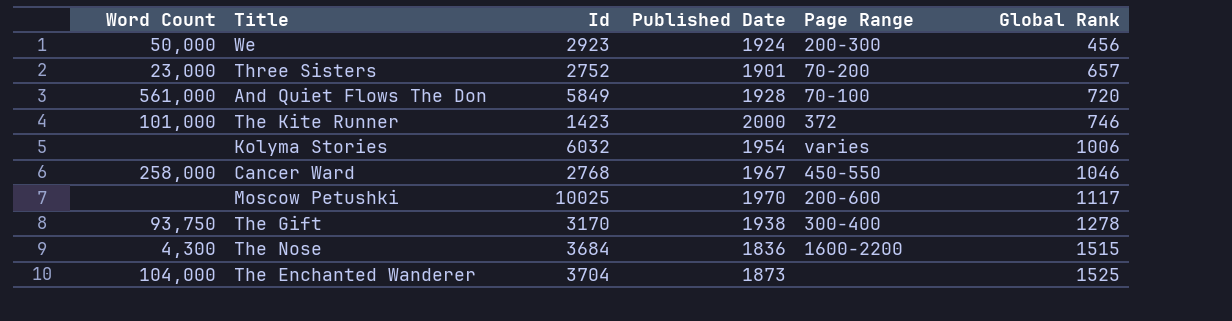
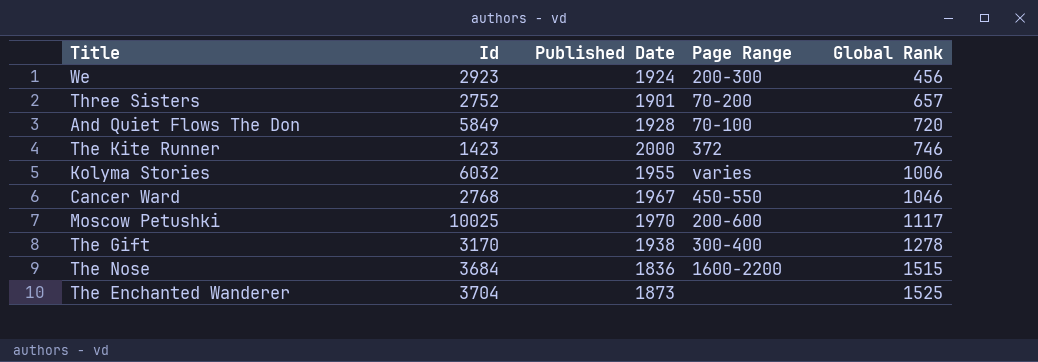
column Word Count | position: 1 -> none
Kolyma Stories | Published Date: 1954 -> 1955

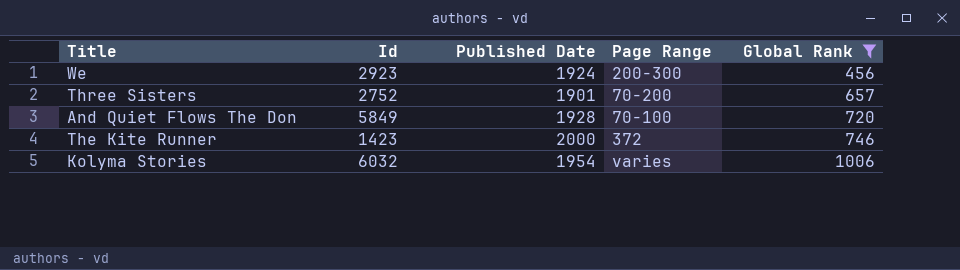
filter: none -> Global Rank <= 1006
Kolyma Stories | Published Date: 1955 -> 1954

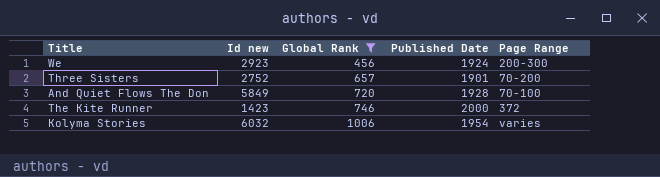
column name: Id -> Id new
column Global Rank | position: 5 -> 3

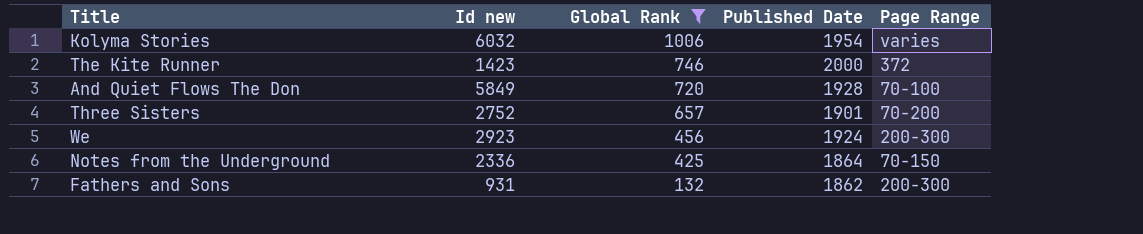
row order: Global Rank ascending -> Global Rank descending
row Notes from the Underground: none -> 2336 | 425 | 1864 | 70-150
row Fathers and Sons: none -> 931 | 132 | 1862 | 200-300

